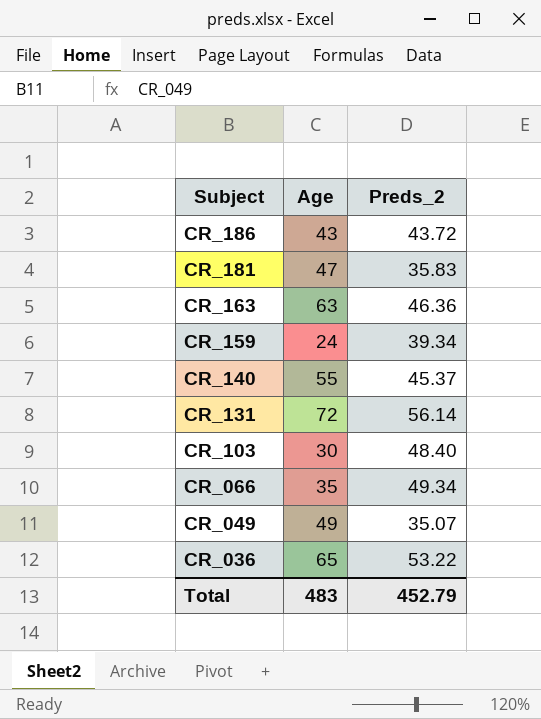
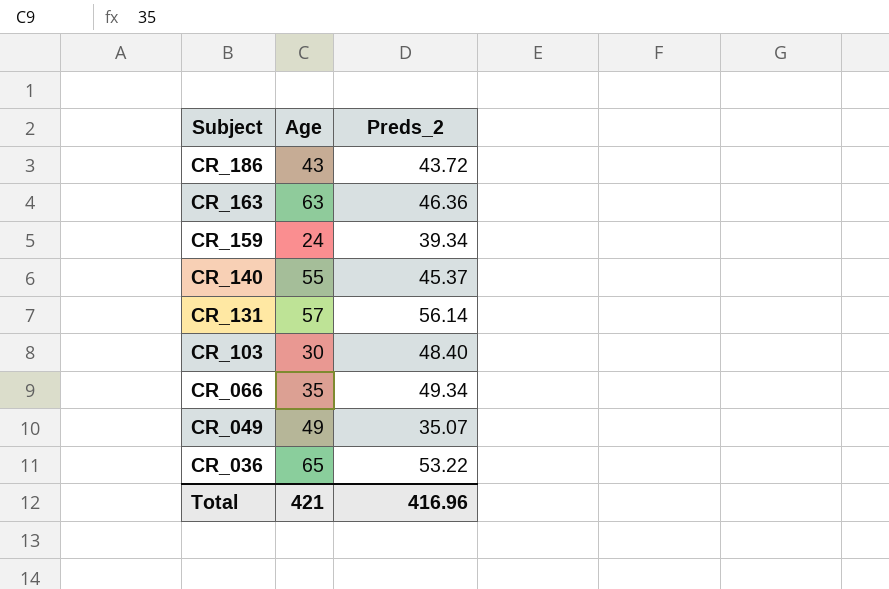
row CR_181: 47 | 35.83 -> none
CR_131 | Age: 72 -> 57
Total | Age: 483 -> 421
Total | Preds_2: 452.79 -> 416.96

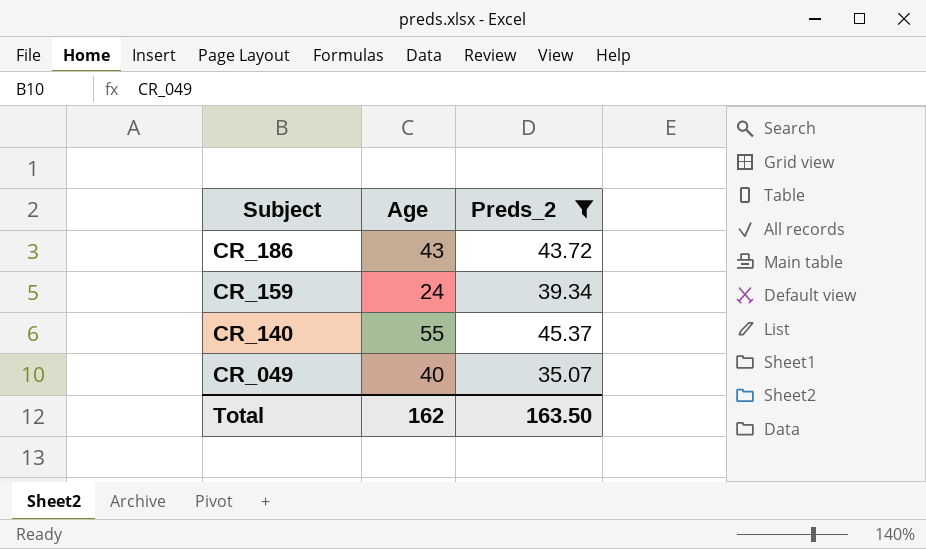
filter: none -> Preds_2 <= 45.37
CR_049 | Age: 49 -> 40
Total | Age: 421 -> 162
Total | Preds_2: 416.96 -> 163.50

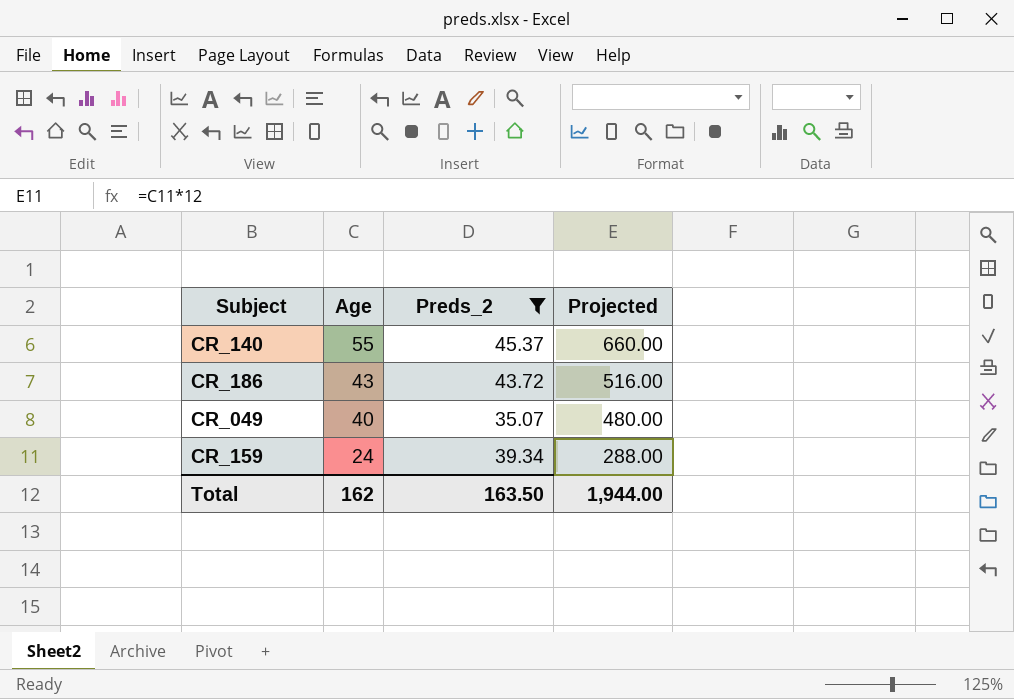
row order: Subject descending -> Age descending
column Projected | formula: none -> [Age] * 12

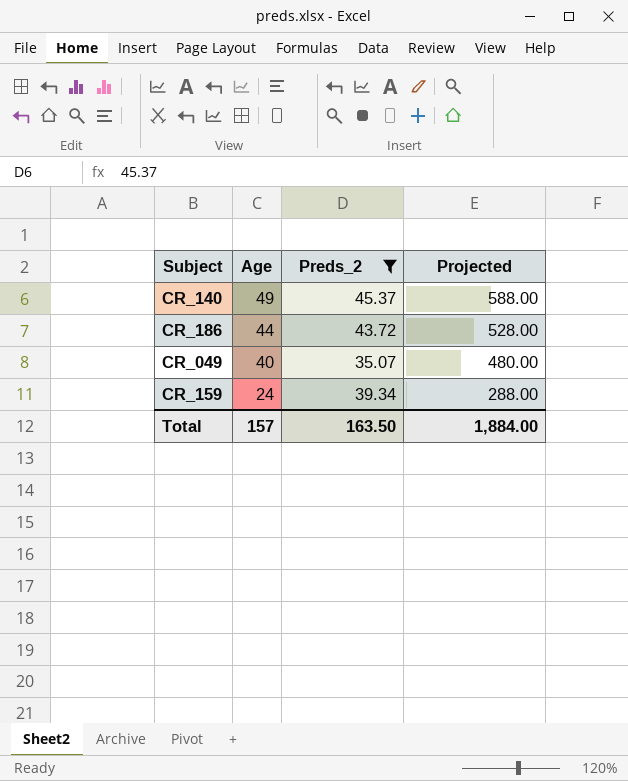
CR_140 | Age: 55 -> 49
CR_140 | Projected: 660.00 -> 588.00
CR_186 | Age: 43 -> 44
CR_186 | Projected: 516.00 -> 528.00
Total | Age: 162 -> 157
Total | Projected: 1,944.00 -> 1,884.00

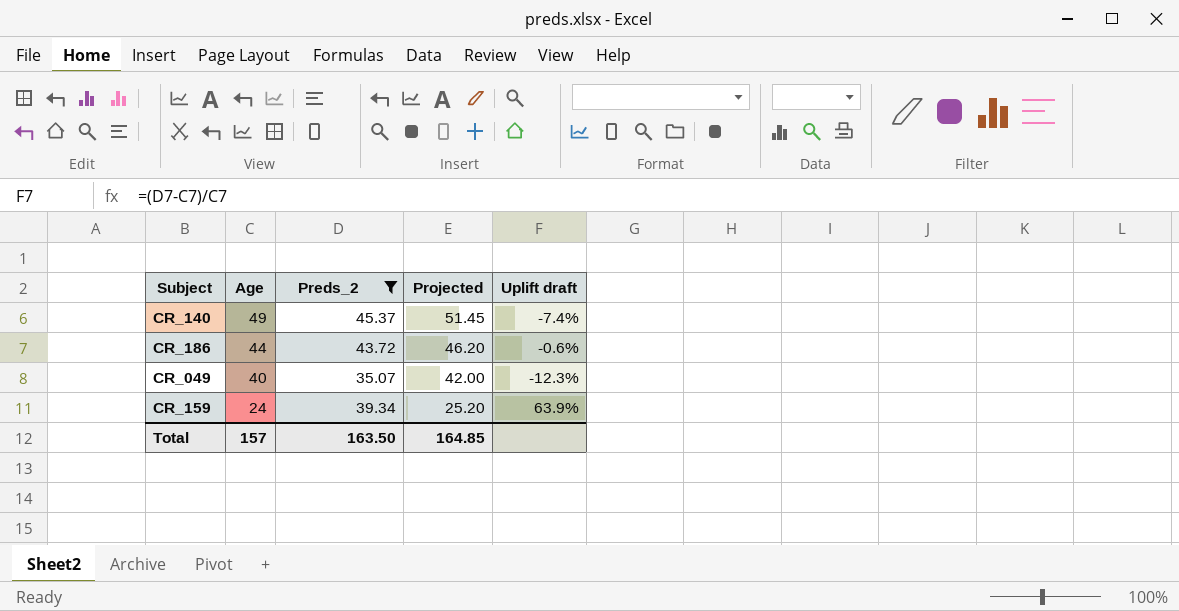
column Projected | formula: [Age] * 12 -> [Age] * 1.05
column Uplift draft | formula: none -> ([Preds_2] - [Age]) / [Age]
Total | Projected: 1,884.00 -> 164.85

